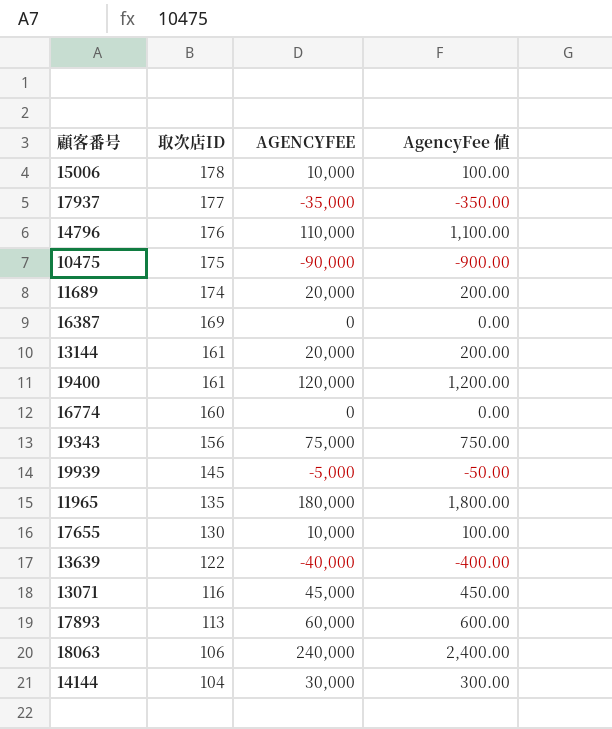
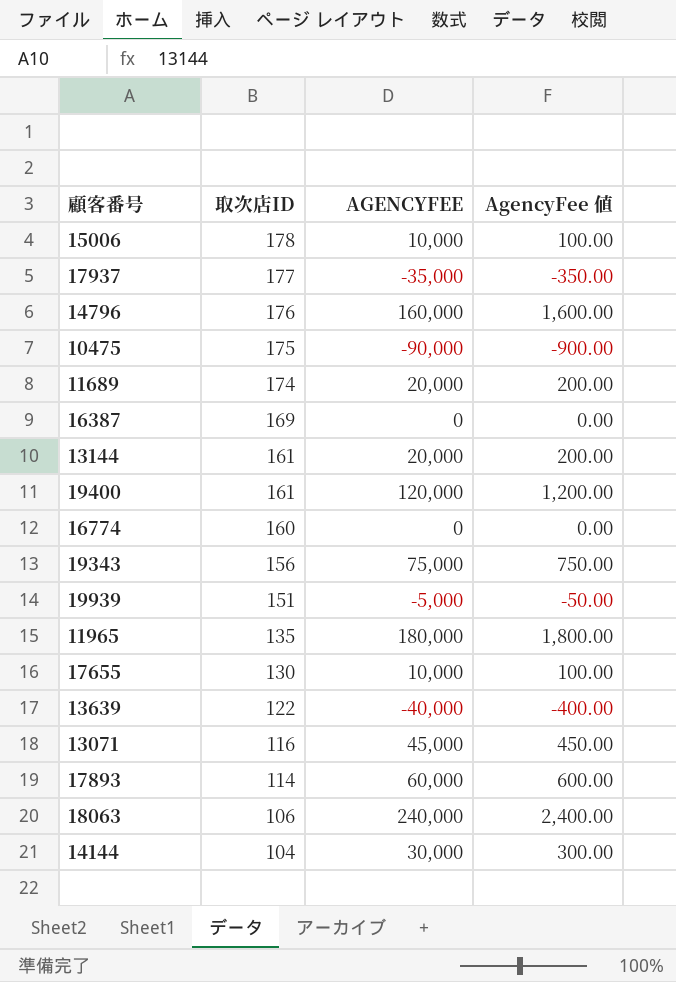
14796 | AGENCYFEE: 110,000 -> 160,000
14796 | AgencyFee 値: 1,100.00 -> 1,600.00
19939 | 取次店ID: 145 -> 151
17893 | 取次店ID: 113 -> 114

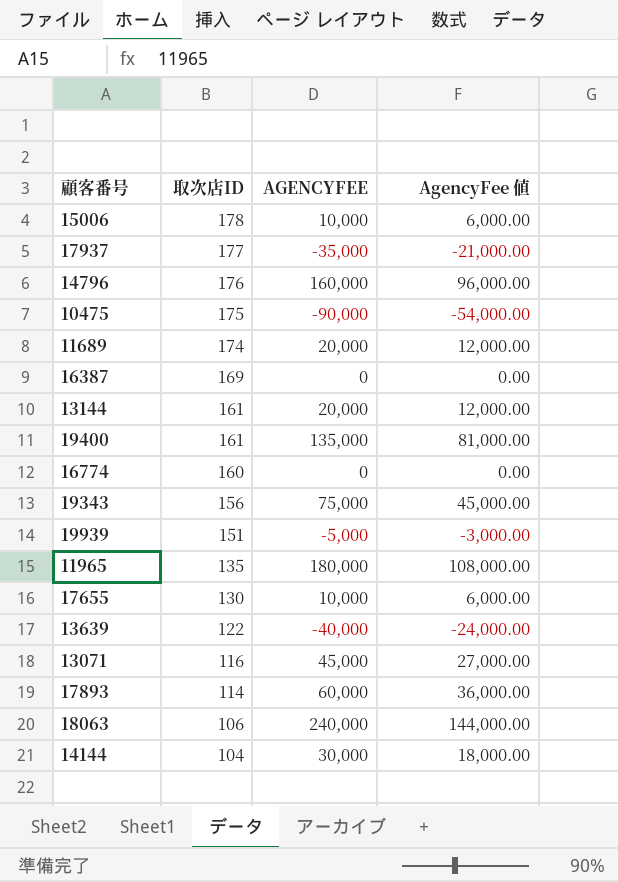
column AgencyFee 値 | formula: [AGENCYFEE] * 0.01 -> [AGENCYFEE] * 0.6
19400 | AGENCYFEE: 120,000 -> 135,000

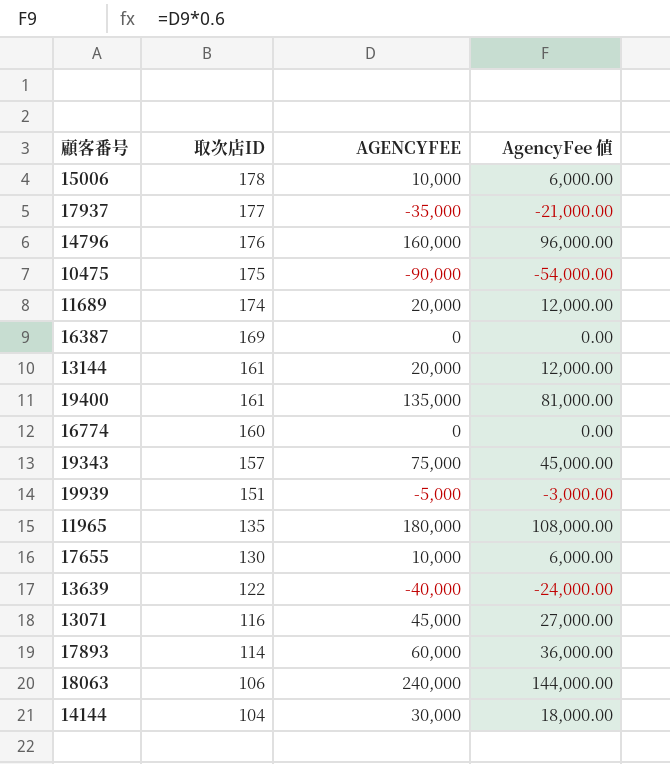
19343 | 取次店ID: 156 -> 157

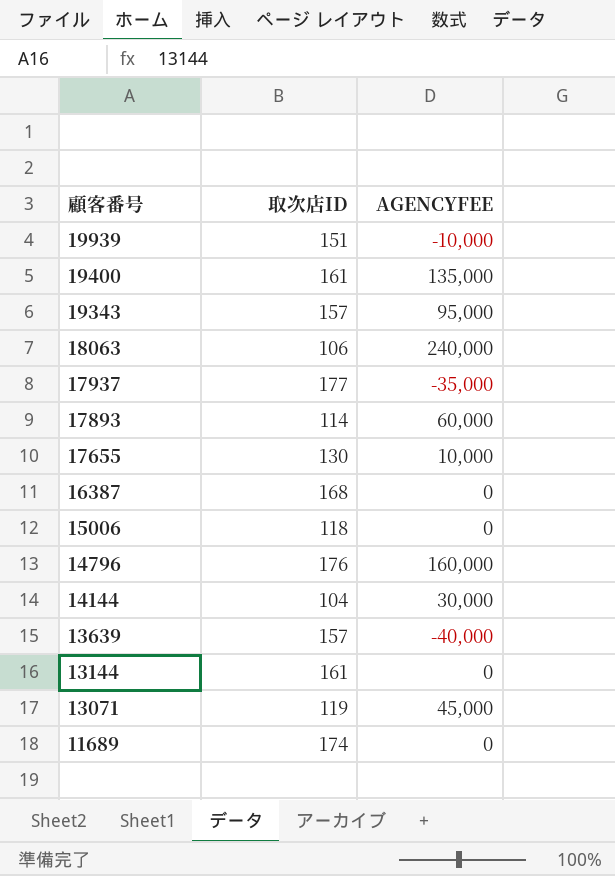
row order: 取次店ID descending -> 顧客番号 descending
column AgencyFee 値 | formula: [AGENCYFEE] * 0.6 -> none
row 10475: 175 | -90,000 | -54,000.00 -> none
row 16774: 160 | 0 | 0.00 -> none
row 11965: 135 | 180,000 | 108,000.00 -> none
19939 | AGENCYFEE: -5,000 -> -10,000
19343 | AGENCYFEE: 75,000 -> 95,000
16387 | 取次店ID: 169 -> 168
15006 | 取次店ID: 178 -> 118
15006 | AGENCYFEE: 10,000 -> 0
13639 | 取次店ID: 122 -> 157
13144 | AGENCYFEE: 20,000 -> 0
13071 | 取次店ID: 116 -> 119
11689 | AGENCYFEE: 20,000 -> 0

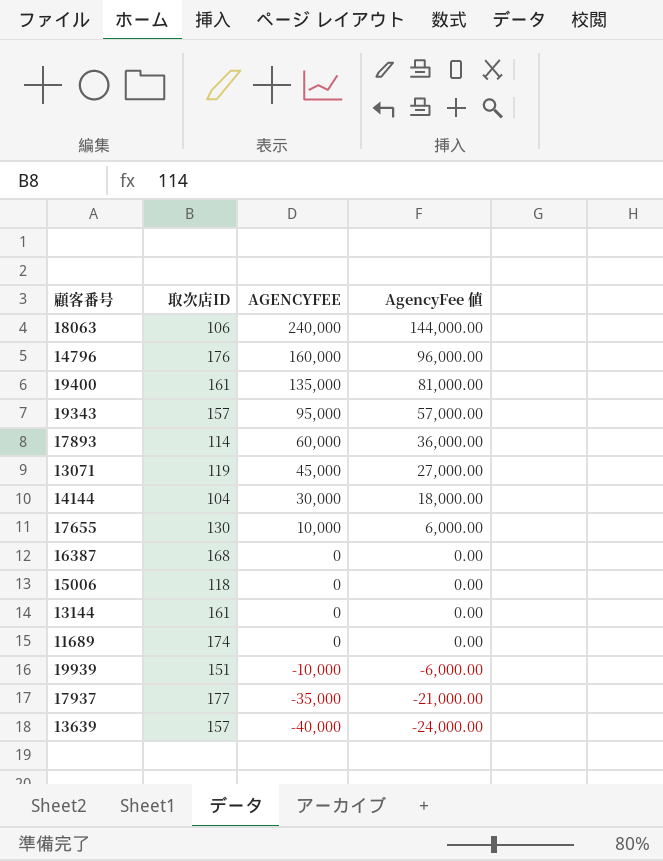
row order: 顧客番号 descending -> AGENCYFEE descending
column AgencyFee 値 | formula: none -> [AGENCYFEE] * 0.6

